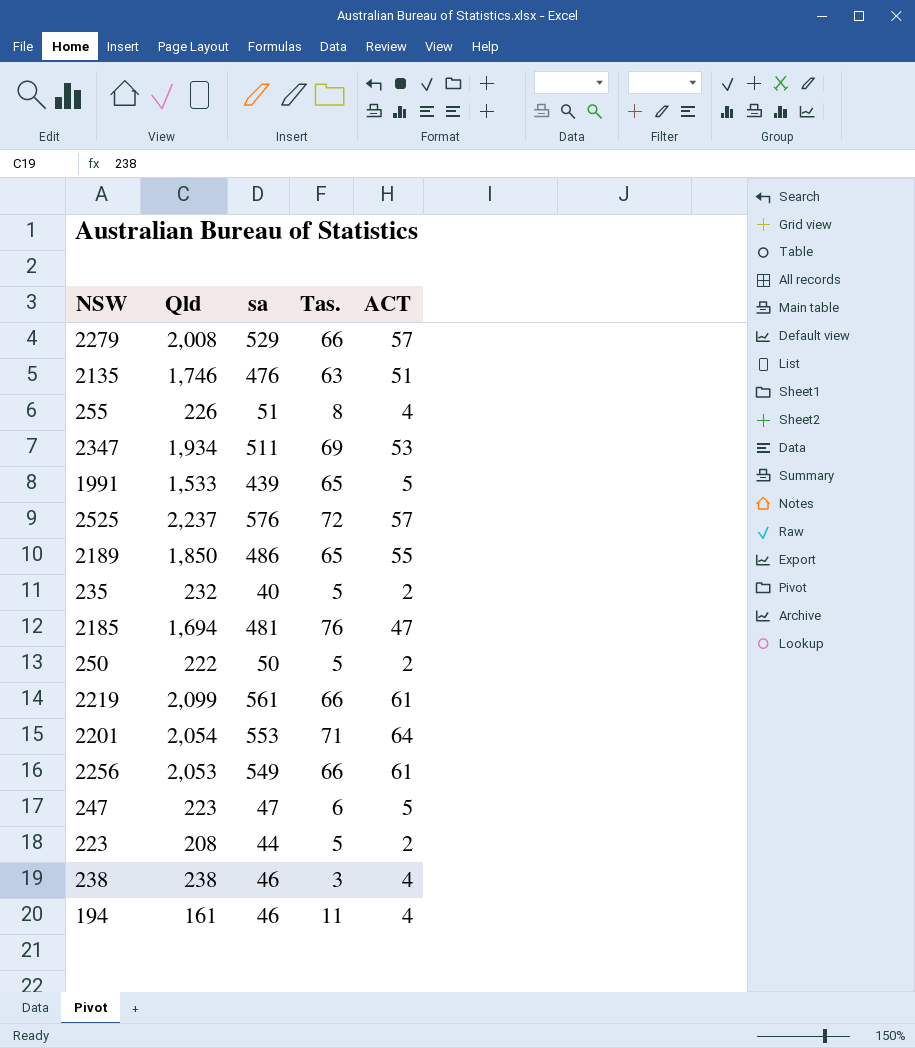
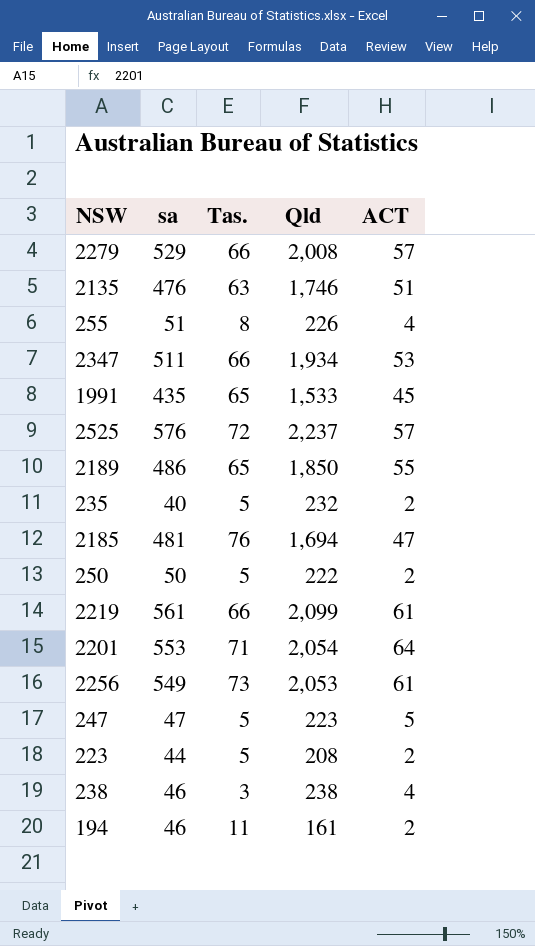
column Qld | position: 2 -> 4
2347 | Tas.: 69 -> 66
1991 | sa: 439 -> 435
1991 | ACT: 5 -> 45
2256 | Tas.: 66 -> 73
247 | Tas.: 6 -> 5
194 | ACT: 4 -> 2

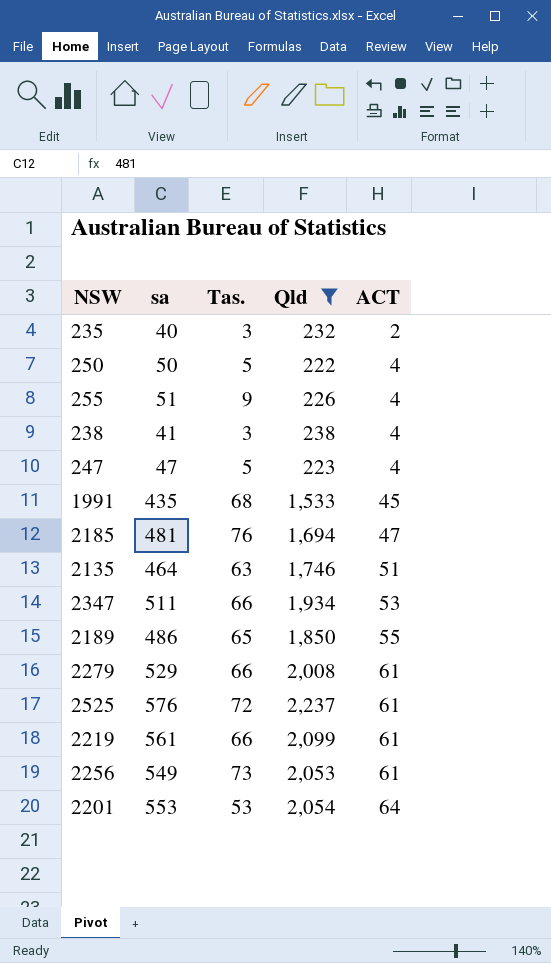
filter: none -> Qld >= 222
row order: none -> ACT ascending
235 | Tas.: 5 -> 3
250 | ACT: 2 -> 4
255 | Tas.: 8 -> 9
238 | sa: 46 -> 41
247 | ACT: 5 -> 4
1991 | Tas.: 65 -> 68
2135 | sa: 476 -> 464
2279 | ACT: 57 -> 61
2525 | ACT: 57 -> 61
2201 | Tas.: 71 -> 53

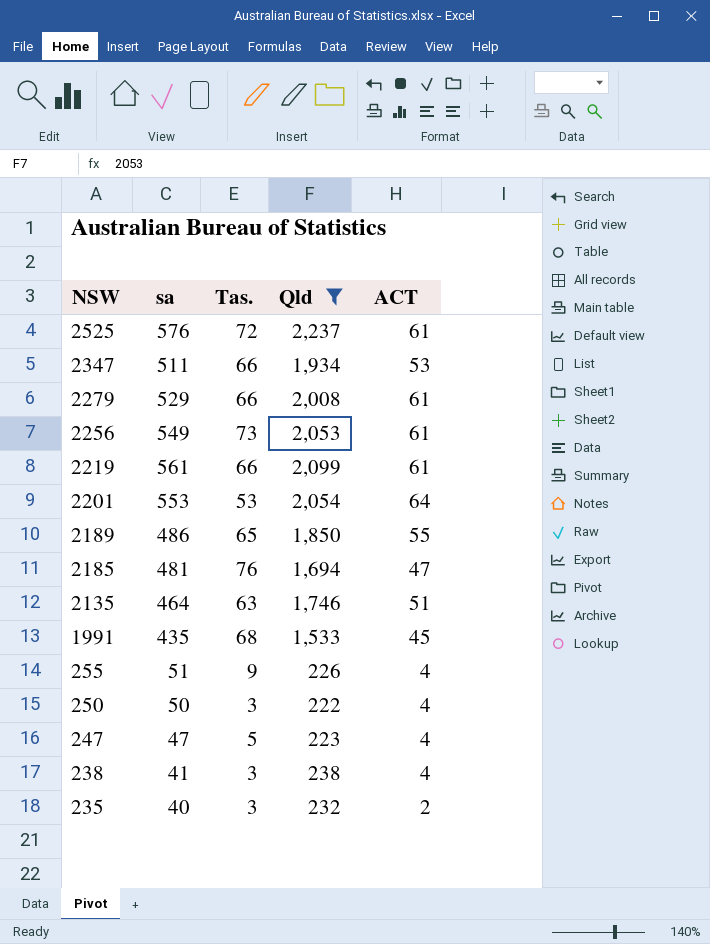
row order: ACT ascending -> NSW descending
250 | Tas.: 5 -> 3

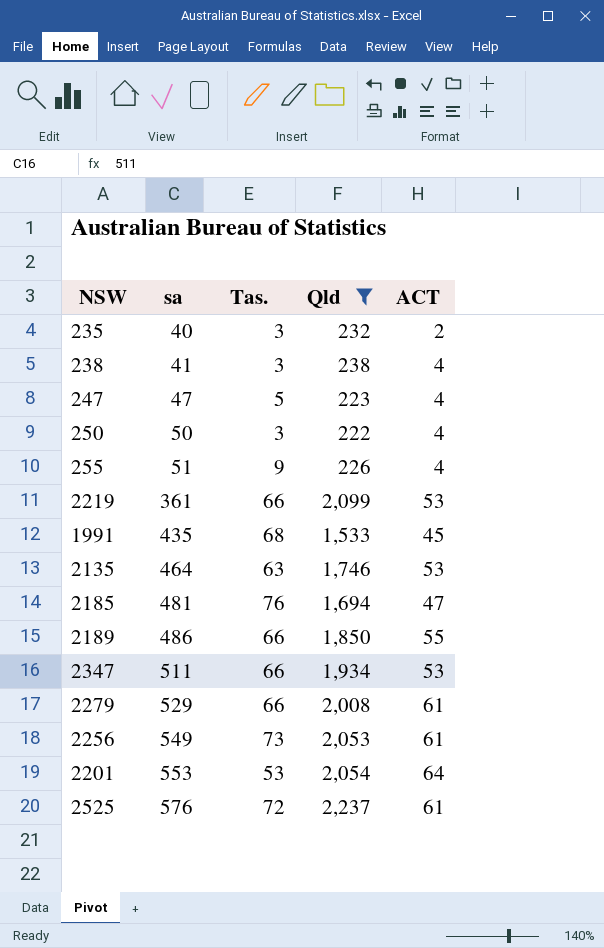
row order: NSW descending -> sa ascending
2219 | sa: 561 -> 361
2219 | ACT: 61 -> 53
2135 | ACT: 51 -> 53
2189 | Tas.: 65 -> 66

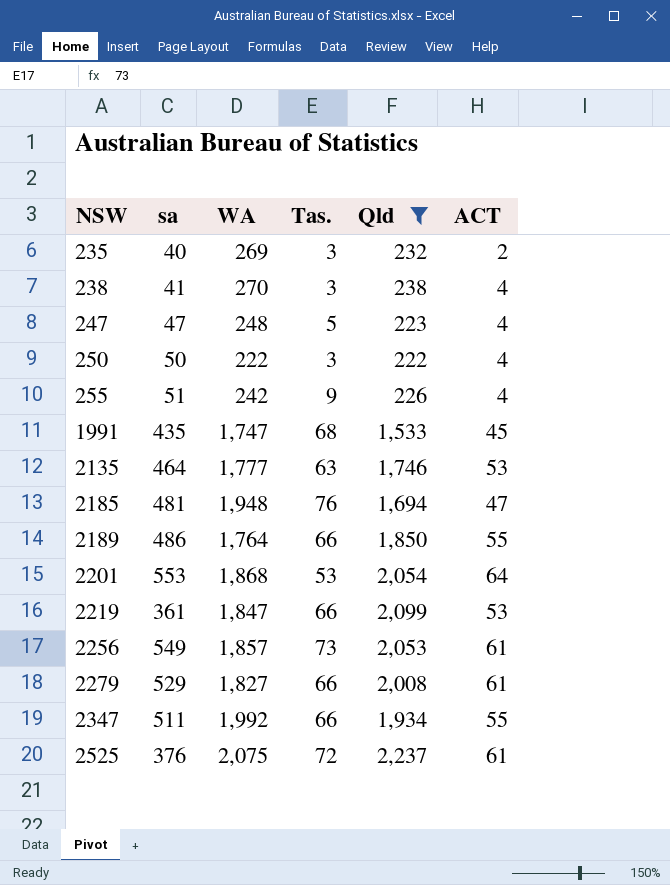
row order: sa ascending -> NSW ascending
column WA | position: none -> 3
2347 | ACT: 53 -> 55
2525 | sa: 576 -> 376

